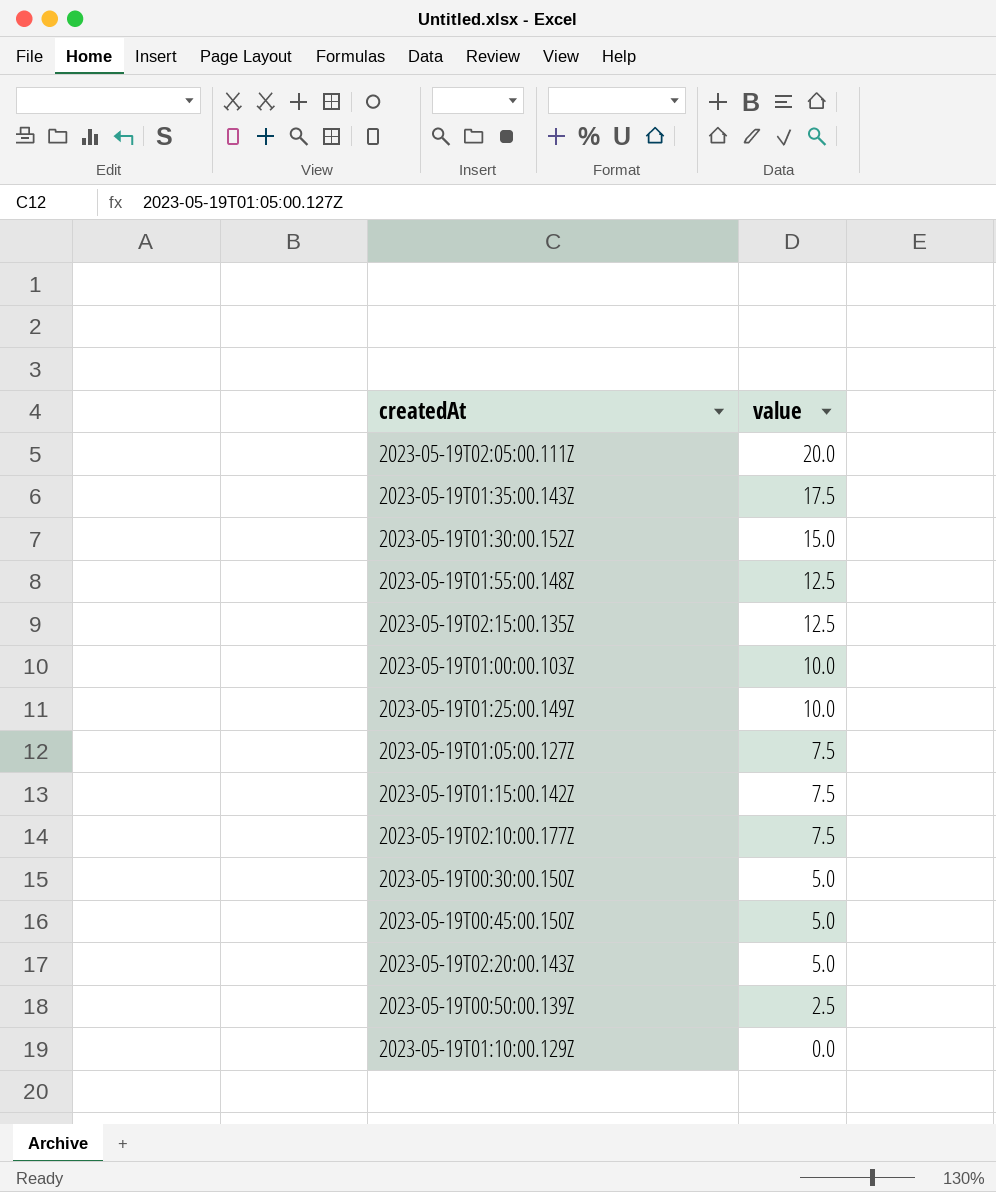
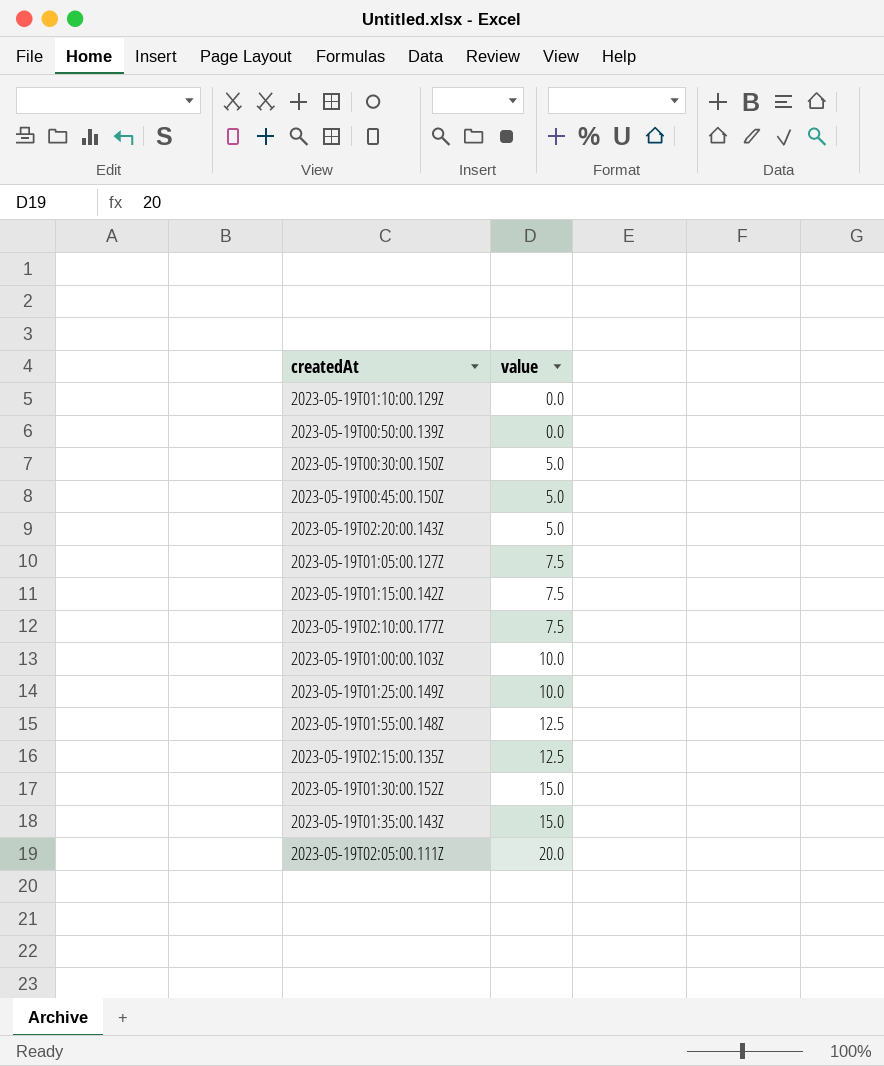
row order: value descending -> value ascending
2023-05-19T00:50:00.139Z | value: 2.5 -> 0.0
2023-05-19T01:35:00.143Z | value: 17.5 -> 15.0

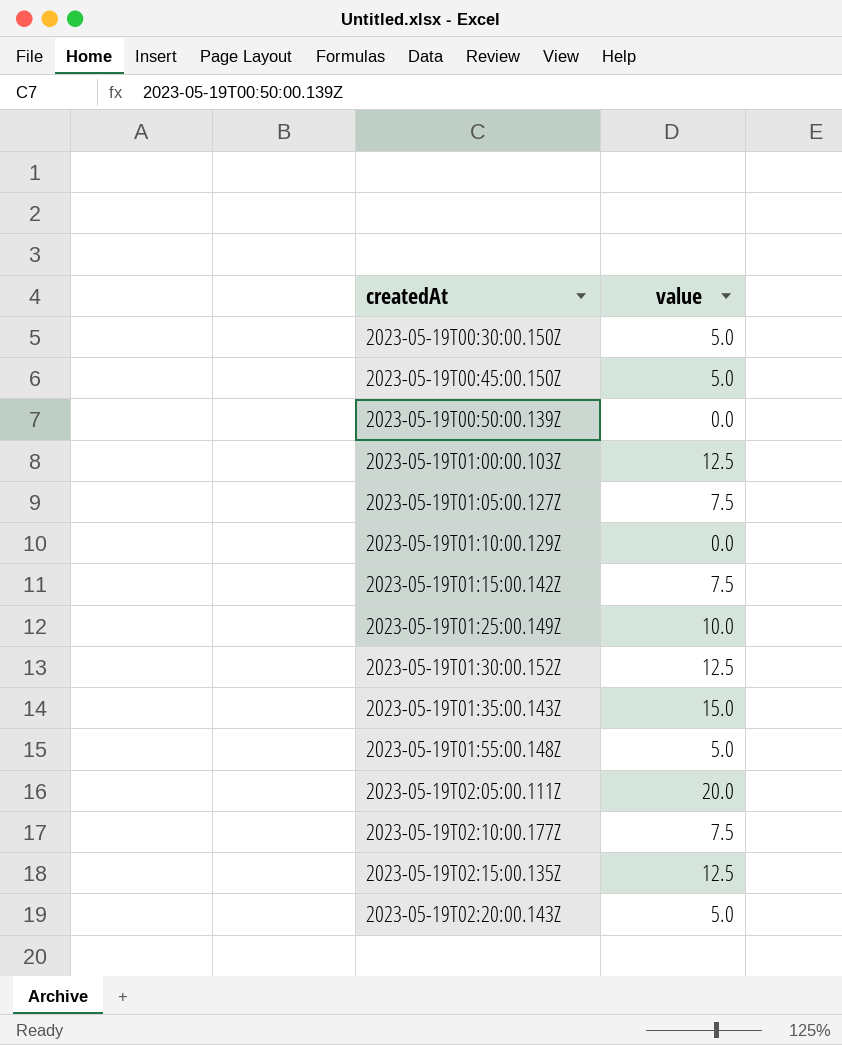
row order: value ascending -> createdAt ascending
2023-05-19T01:00:00.103Z | value: 10.0 -> 12.5
2023-05-19T01:30:00.152Z | value: 15.0 -> 12.5
2023-05-19T01:55:00.148Z | value: 12.5 -> 5.0

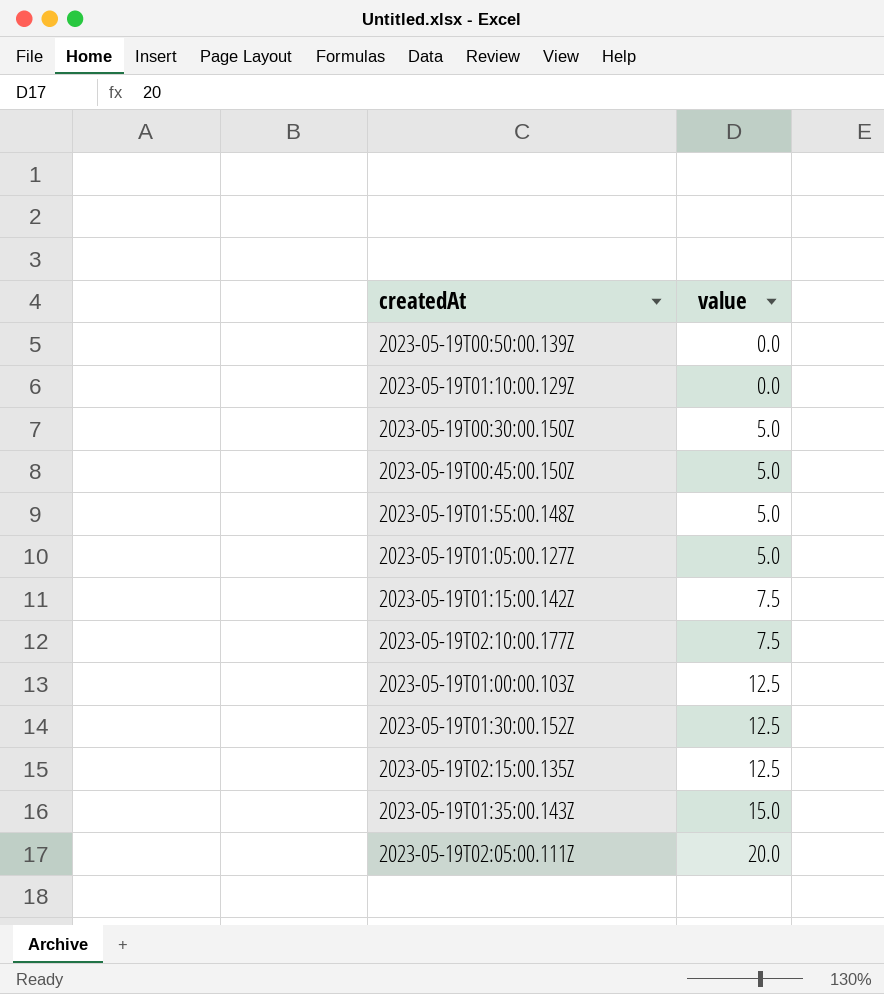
row order: createdAt ascending -> value ascending
row 2023-05-19T01:25:00.149Z: 10.0 -> none
row 2023-05-19T02:20:00.143Z: 5.0 -> none
2023-05-19T01:05:00.127Z | value: 7.5 -> 5.0

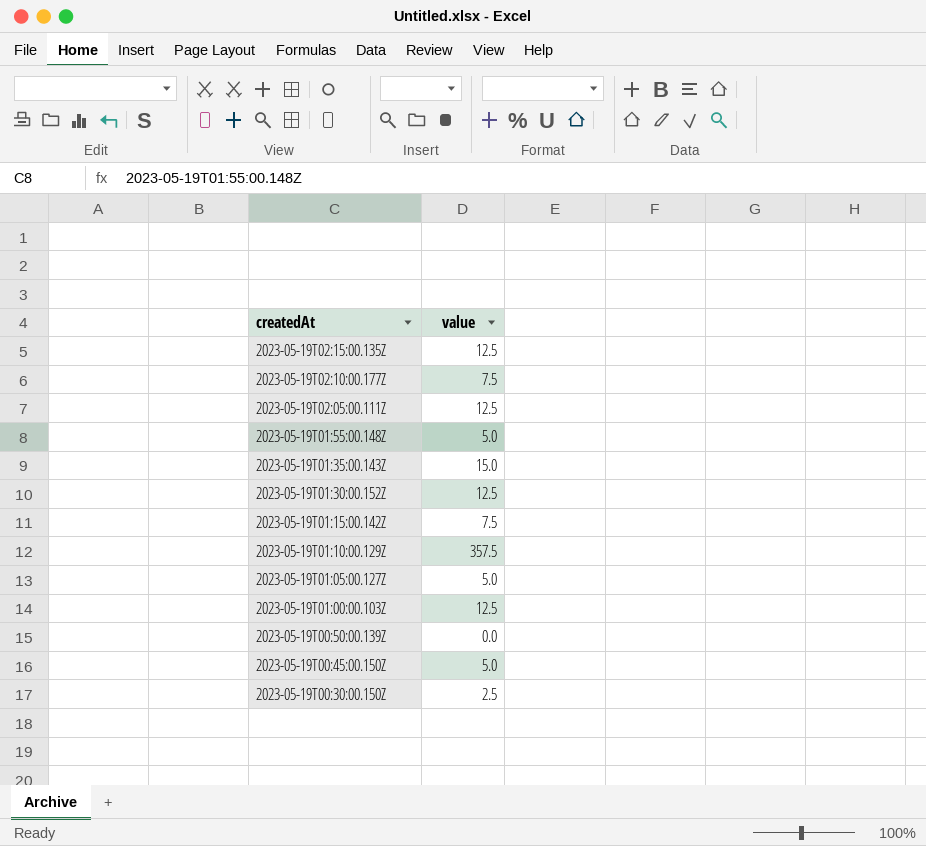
row order: value ascending -> createdAt descending
2023-05-19T02:05:00.111Z | value: 20.0 -> 12.5
2023-05-19T01:10:00.129Z | value: 0.0 -> 357.5
2023-05-19T00:30:00.150Z | value: 5.0 -> 2.5

